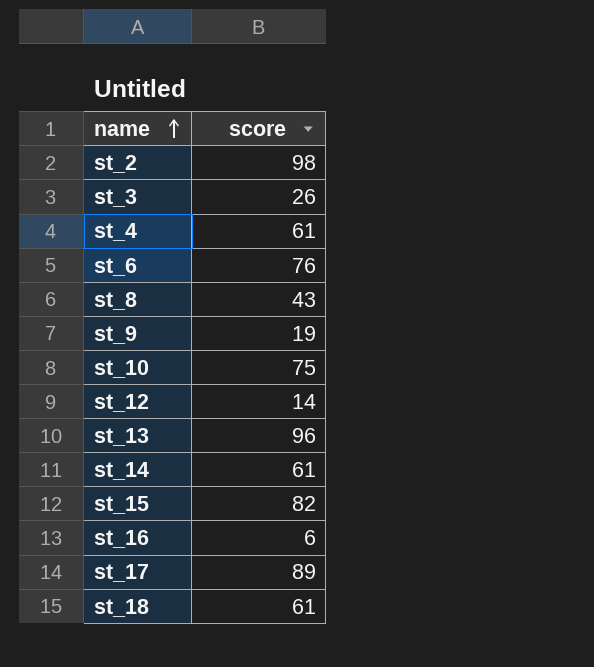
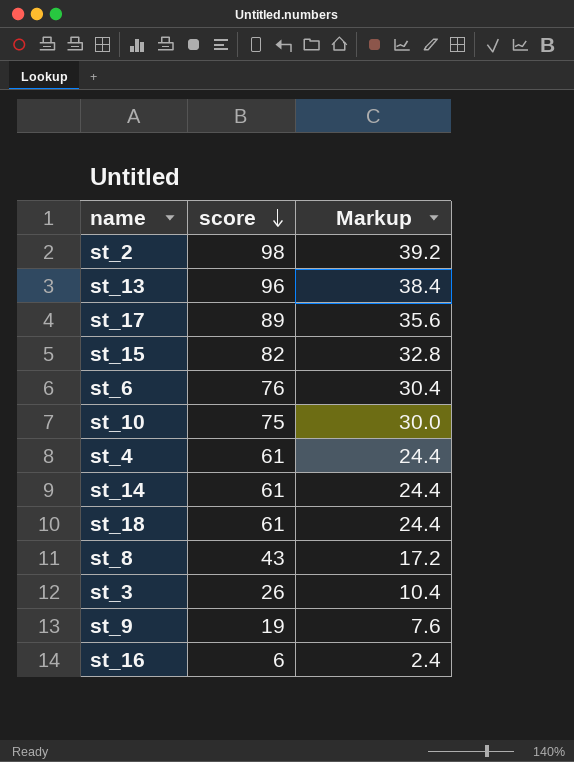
row order: name ascending -> score descending
column Markup | formula: none -> [score] * 0.4
row st_12: 14 -> none

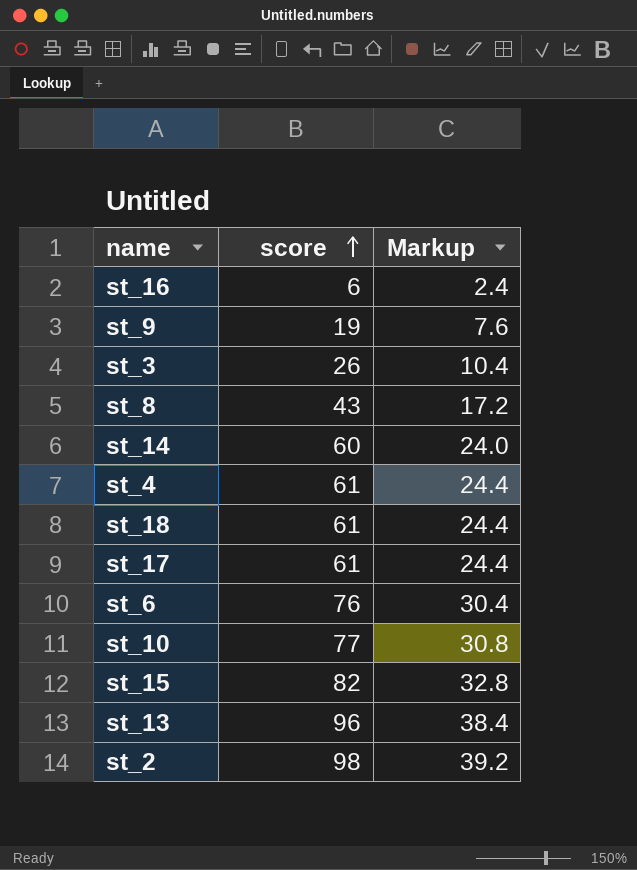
row order: score descending -> score ascending
st_14 | score: 61 -> 60
st_14 | Markup: 24.4 -> 24.0
st_17 | score: 89 -> 61
st_17 | Markup: 35.6 -> 24.4
st_10 | score: 75 -> 77
st_10 | Markup: 30.0 -> 30.8

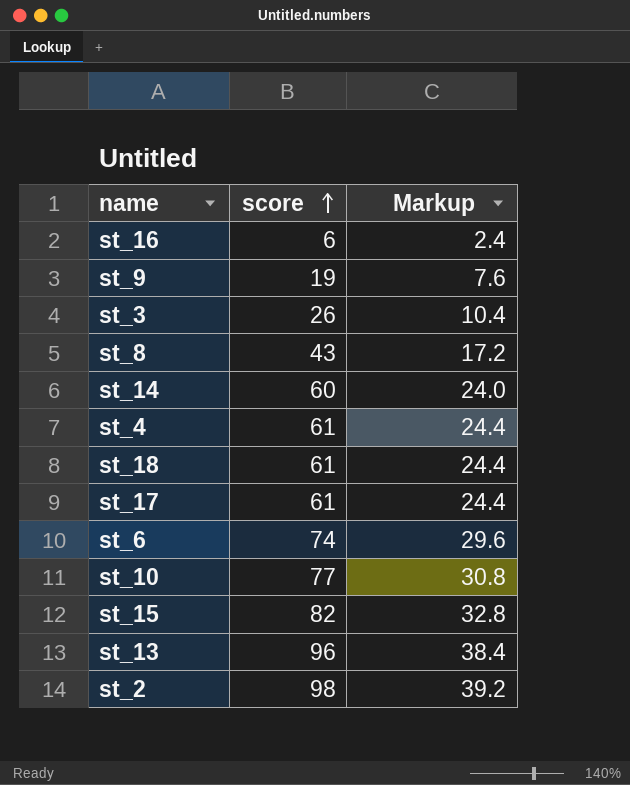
st_6 | score: 76 -> 74
st_6 | Markup: 30.4 -> 29.6

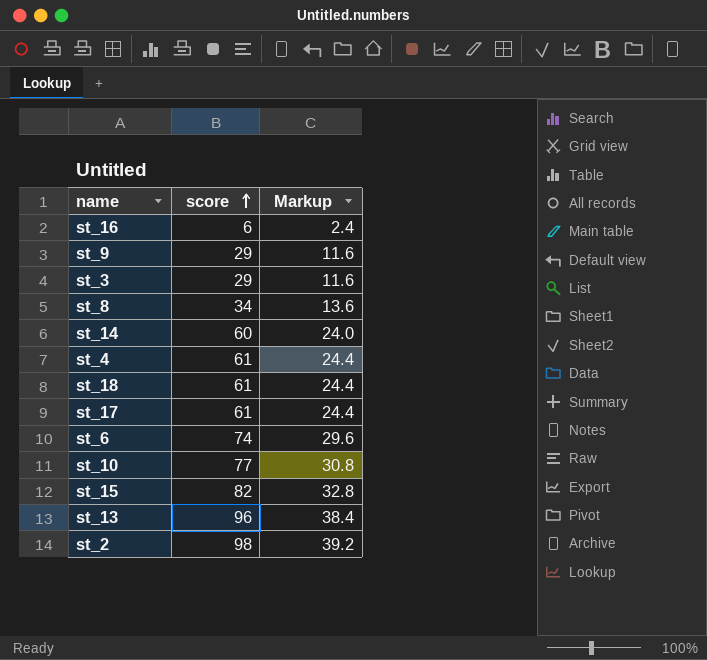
st_9 | score: 19 -> 29
st_9 | Markup: 7.6 -> 11.6
st_3 | score: 26 -> 29
st_3 | Markup: 10.4 -> 11.6
st_8 | score: 43 -> 34
st_8 | Markup: 17.2 -> 13.6

